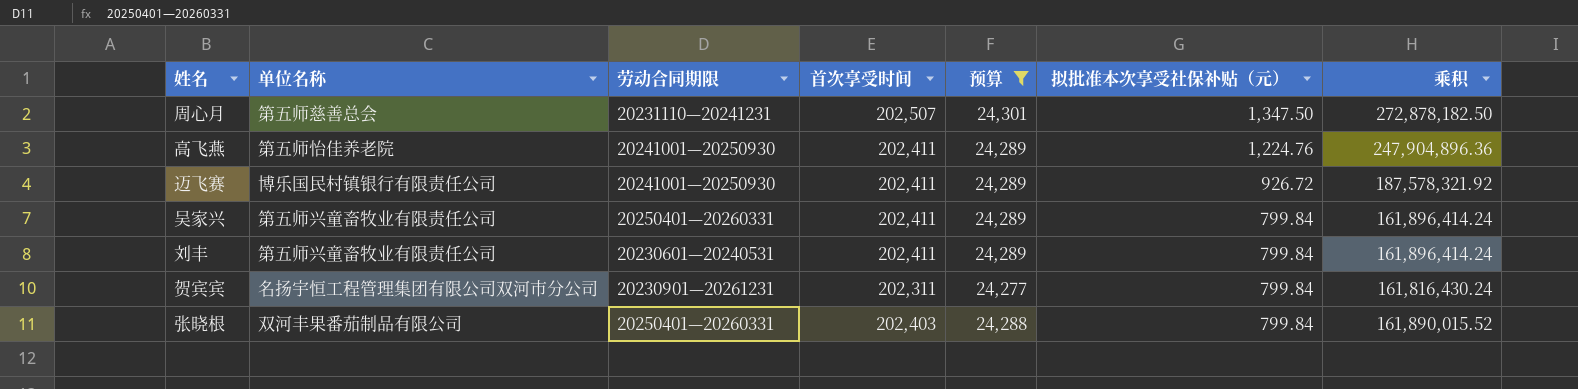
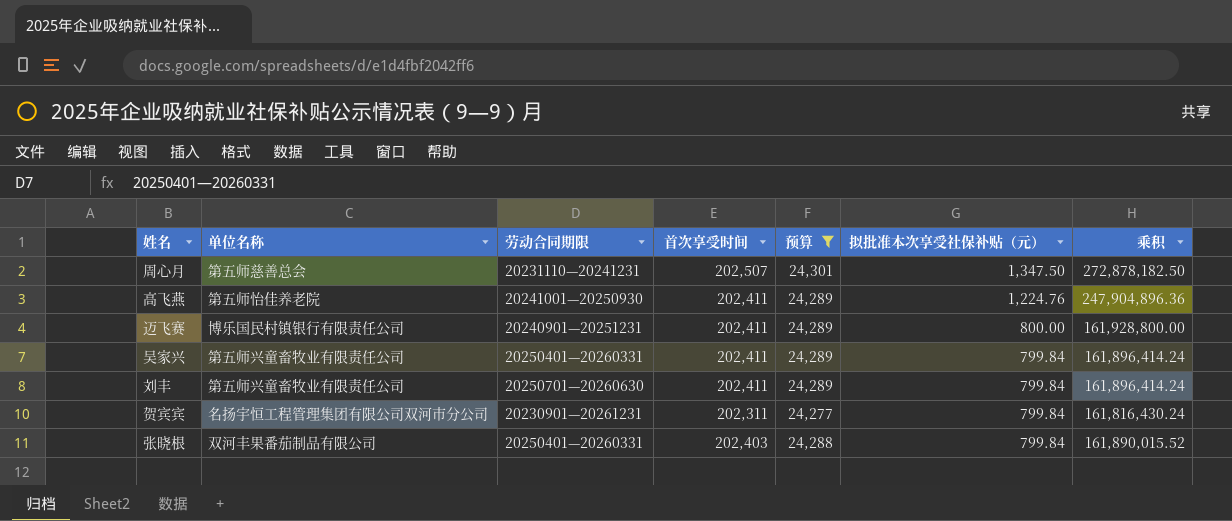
迈飞赛 | 劳动合同期限: 20241001—20250930 -> 20240901—20251231
迈飞赛 | 拟批准本次享受社保补贴（元）: 926.72 -> 800.00
迈飞赛 | 乘积: 187,578,321.92 -> 161,928,800.00
刘丰 | 劳动合同期限: 20230601—20240531 -> 20250701—20260630

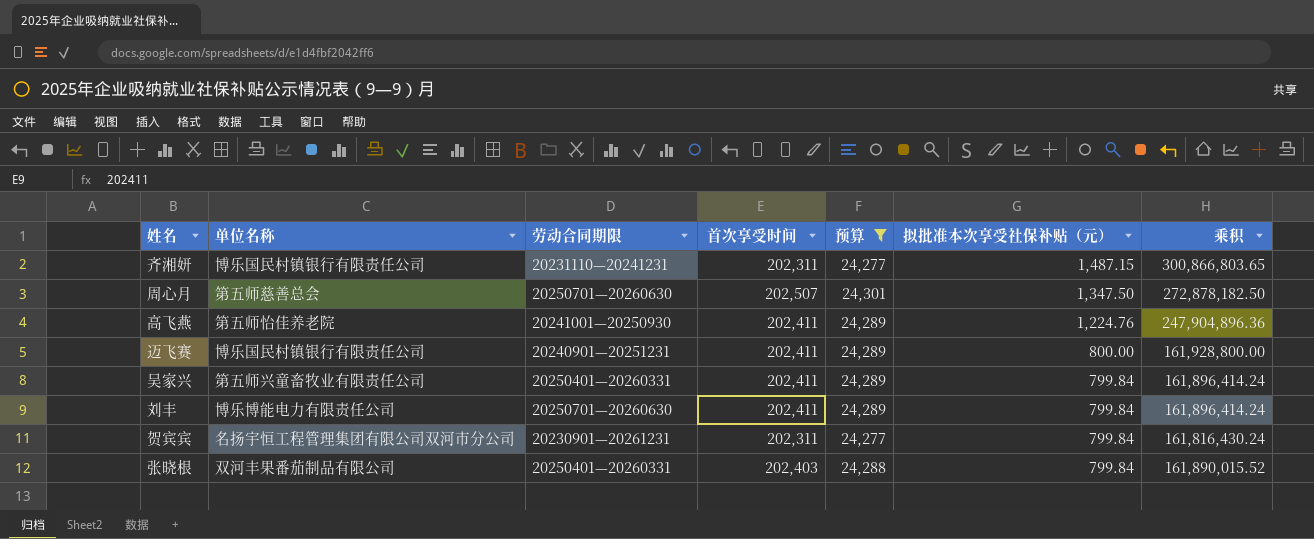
row 齐湘妍: none -> 博乐国民村镇银行有限责任公司 | 20231110—20241231 | 202,311 | 24,277 | 1,487.15 | 300,866,803.65
周心月 | 劳动合同期限: 20231110—20241231 -> 20250701—20260630
刘丰 | 单位名称: 第五师兴童畜牧业有限责任公司 -> 博乐博能电力有限责任公司

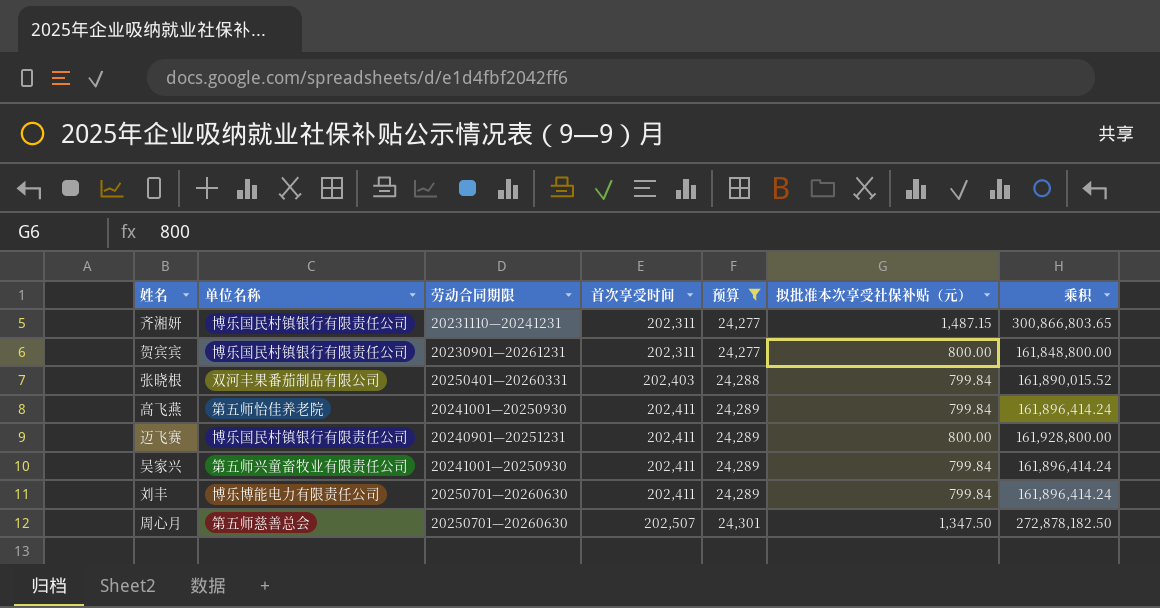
row order: 拟批准本次享受社保补贴（元） descending -> 首次享受时间 ascending
贺宾宾 | 单位名称: 名扬宇恒工程管理集团有限公司双河市分公司 -> 博乐国民村镇银行有限责任公司
贺宾宾 | 拟批准本次享受社保补贴（元）: 799.84 -> 800.00
贺宾宾 | 乘积: 161,816,430.24 -> 161,848,800.00
高飞燕 | 拟批准本次享受社保补贴（元）: 1,224.76 -> 799.84
高飞燕 | 乘积: 247,904,896.36 -> 161,896,414.24
吴家兴 | 劳动合同期限: 20250401—20260331 -> 20241001—20250930

